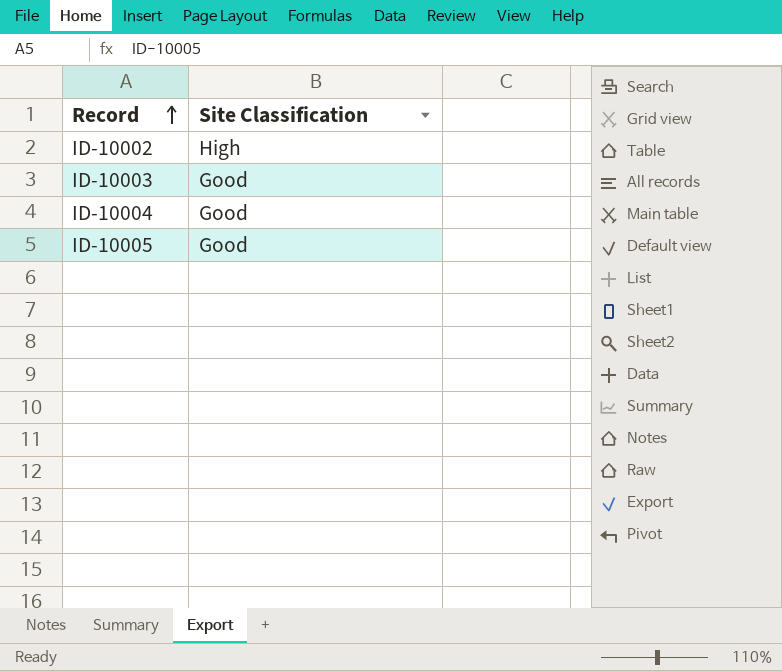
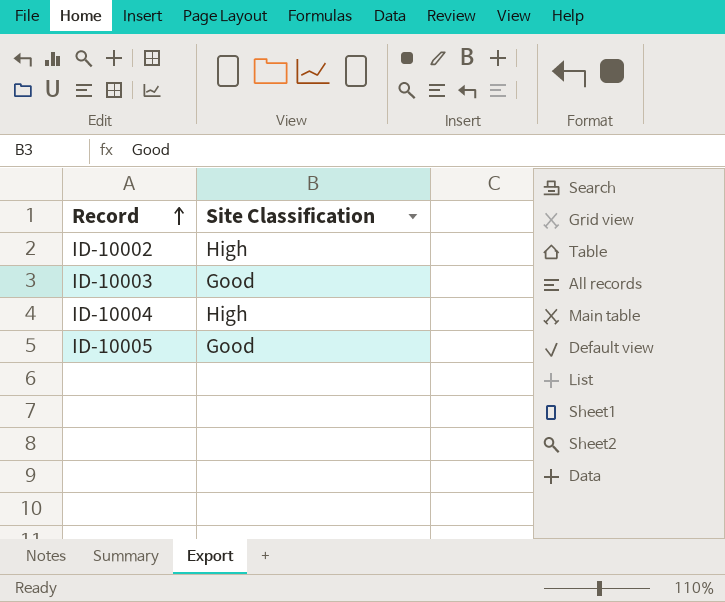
ID-10004 | Site Classification: Good -> High

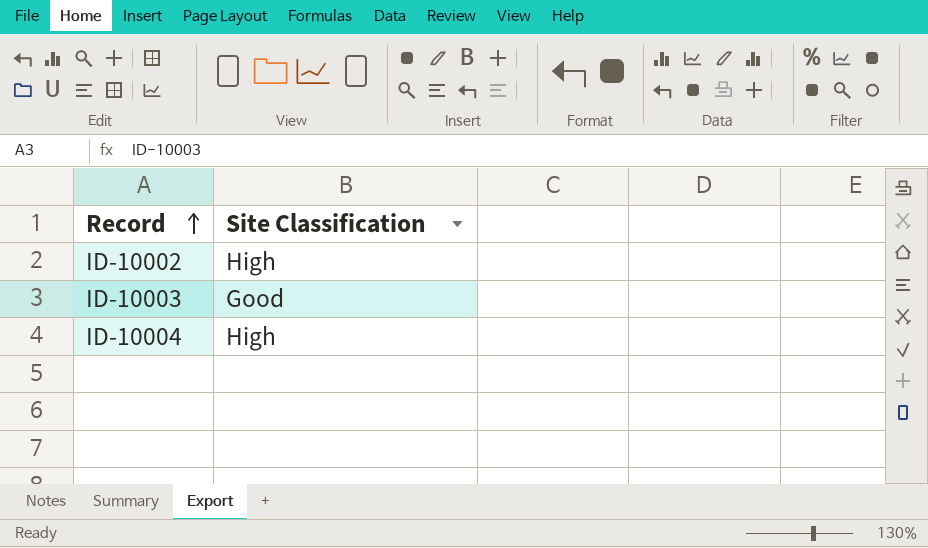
row ID-10005: Good -> none

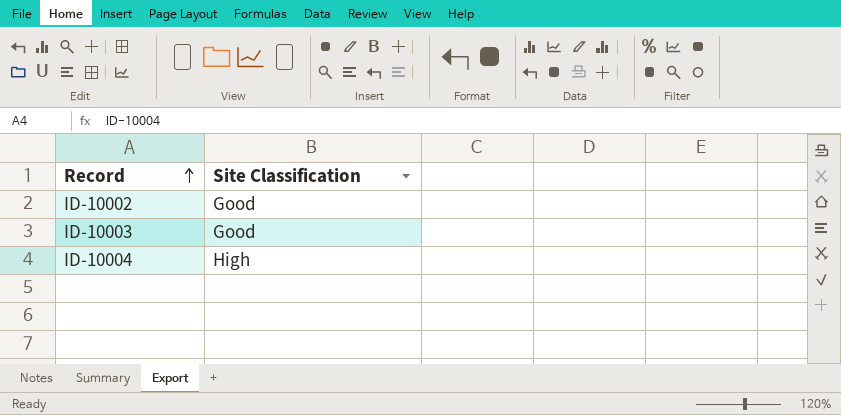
ID-10002 | Site Classification: High -> Good

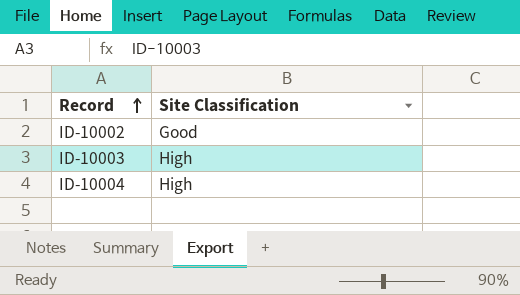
ID-10003 | Site Classification: Good -> High

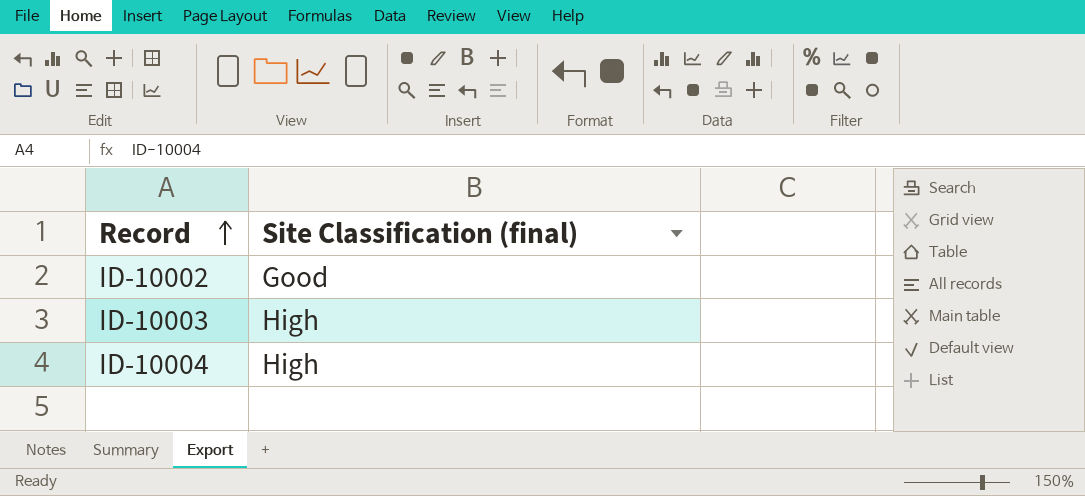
column name: Site Classification -> Site Classification (final)

